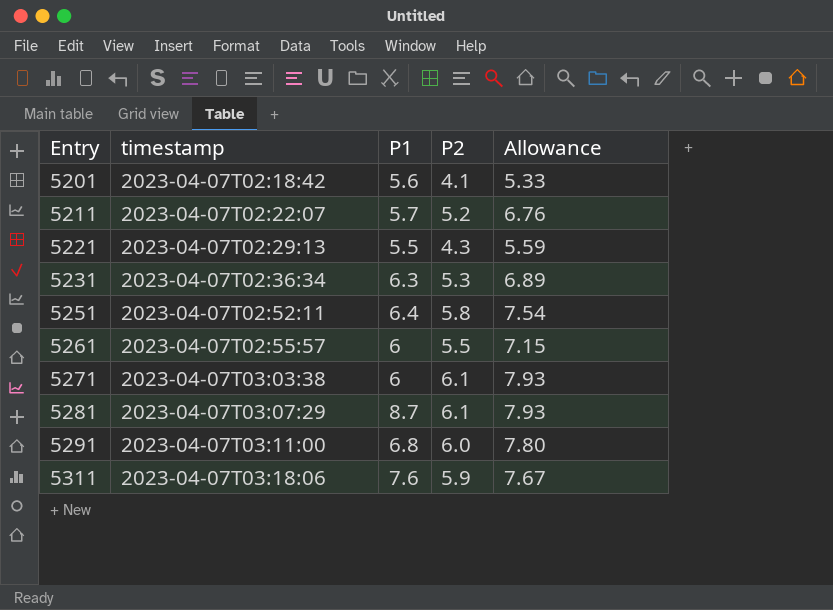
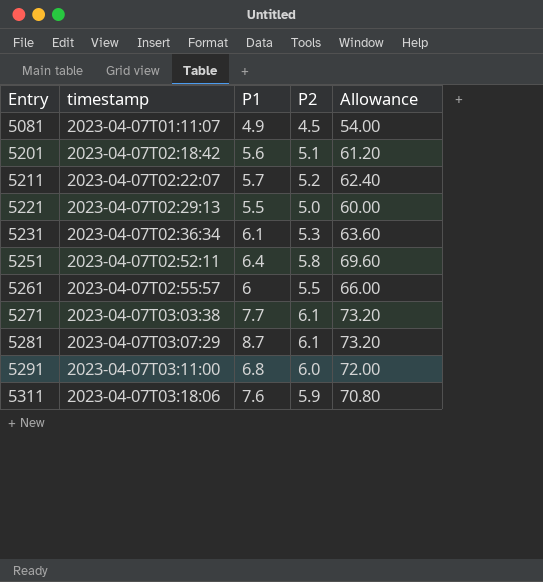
column Allowance | formula: [P2] * 1.3 -> [P2] * 12
row 5081: none -> 2023-04-07T01:11:07 | 4.9 | 4.5 | 54.00
5201 | P2: 4.1 -> 5.1
5221 | P2: 4.3 -> 5.0
5231 | P1: 6.3 -> 6.1
5271 | P1: 6 -> 7.7

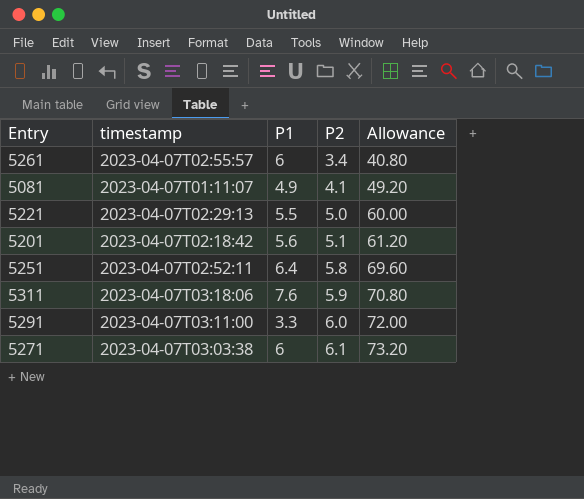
row order: Entry ascending -> P2 ascending
row 5211: 2023-04-07T02:22:07 | 5.7 | 5.2 | 62.40 -> none
row 5231: 2023-04-07T02:36:34 | 6.1 | 5.3 | 63.60 -> none
row 5281: 2023-04-07T03:07:29 | 8.7 | 6.1 | 73.20 -> none
5261 | P2: 5.5 -> 3.4
5261 | Allowance: 66.00 -> 40.80
5081 | P2: 4.5 -> 4.1
5081 | Allowance: 54.00 -> 49.20
5291 | P1: 6.8 -> 3.3
5271 | P1: 7.7 -> 6

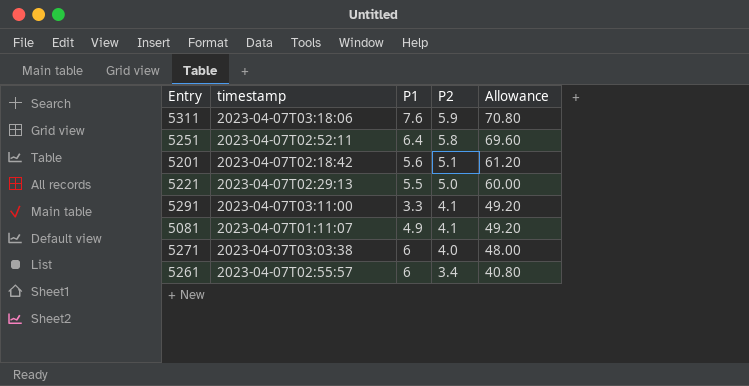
row order: P2 ascending -> P2 descending
5291 | P2: 6.0 -> 4.1
5291 | Allowance: 72.00 -> 49.20
5271 | P2: 6.1 -> 4.0
5271 | Allowance: 73.20 -> 48.00

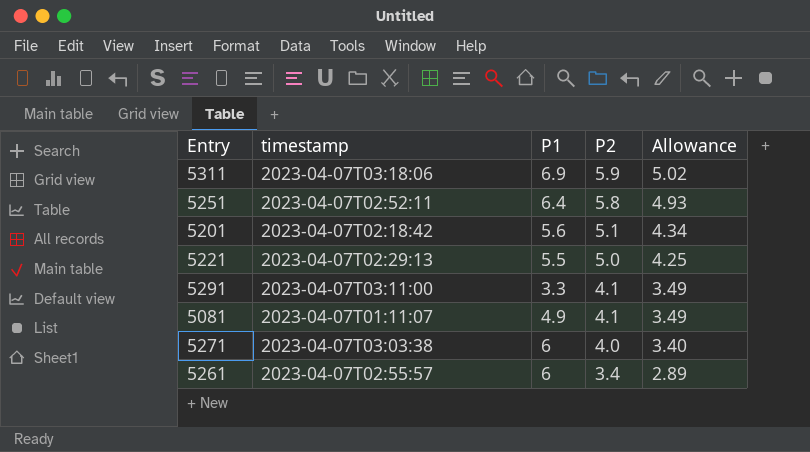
column Allowance | formula: [P2] * 12 -> [P2] * 0.85
5311 | P1: 7.6 -> 6.9

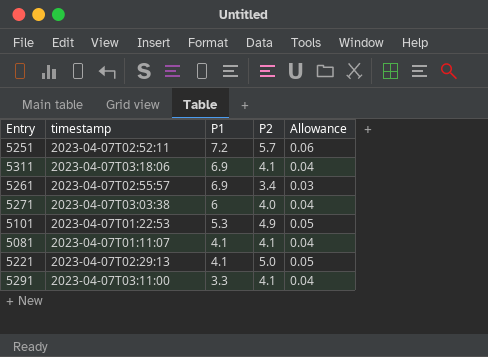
row order: P2 descending -> P1 descending
column Allowance | formula: [P2] * 0.85 -> [P2] * 0.01
row 5201: 2023-04-07T02:18:42 | 5.6 | 5.1 | 4.34 -> none
5251 | P1: 6.4 -> 7.2
5251 | P2: 5.8 -> 5.7
5311 | P2: 5.9 -> 4.1
5261 | P1: 6 -> 6.9
row 5101: none -> 2023-04-07T01:22:53 | 5.3 | 4.9 | 0.05
5081 | P1: 4.9 -> 4.1
5221 | P1: 5.5 -> 4.1

